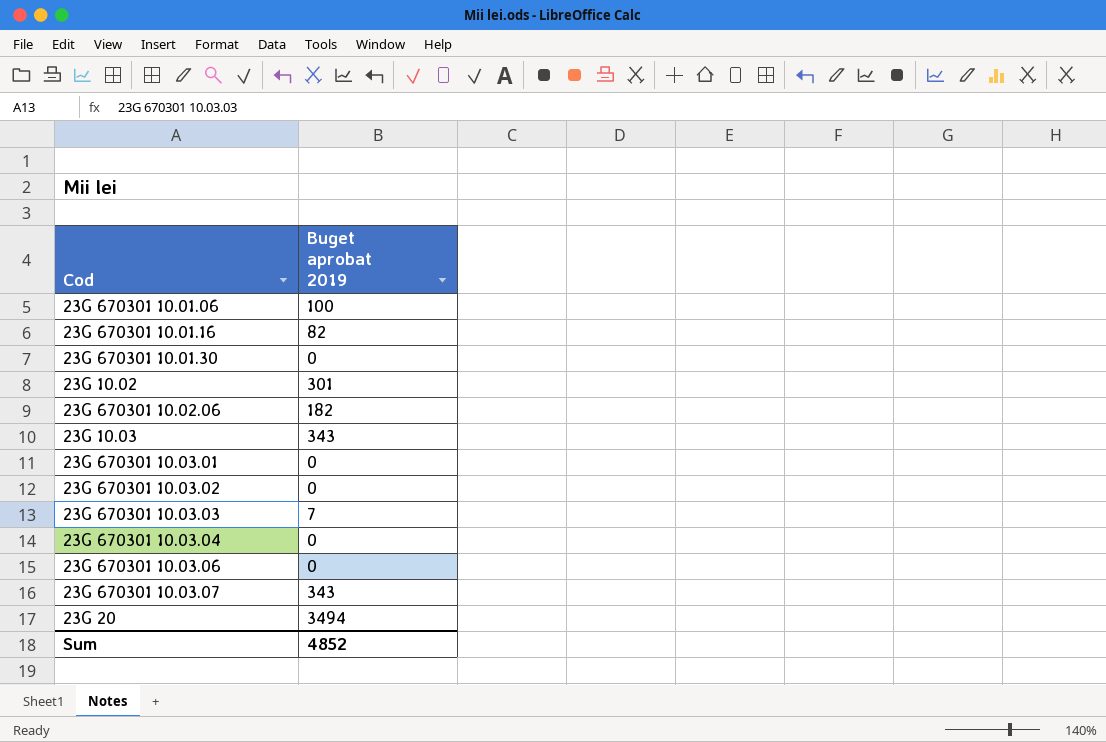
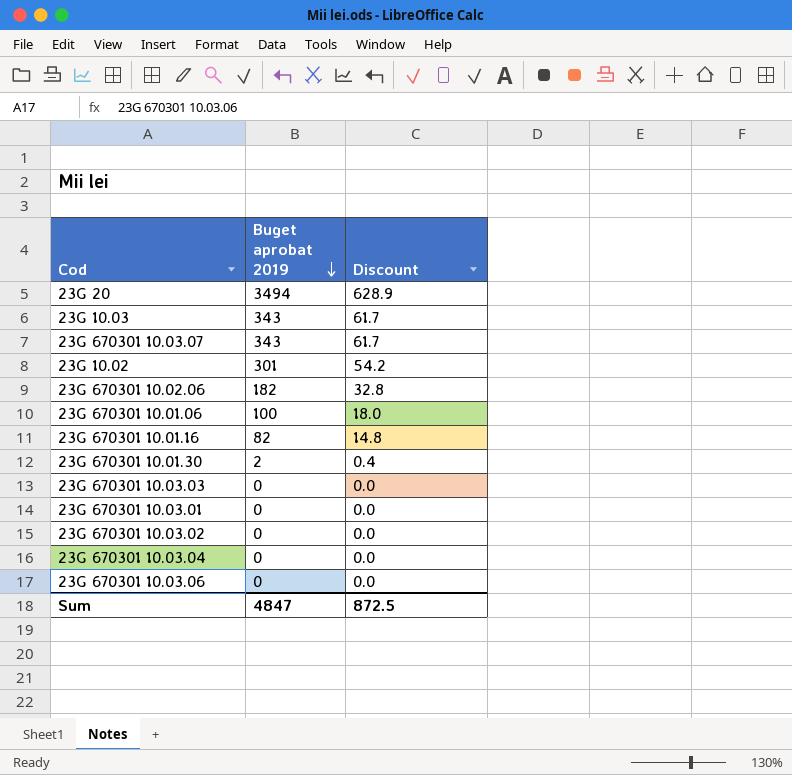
row order: none -> Buget aprobat 2019 descending
column Discount | formula: none -> [Buget aprobat 2019] * 0.18
23G 670301 10.01.30 | Buget aprobat 2019: 0 -> 2
23G 670301 10.03.03 | Buget aprobat 2019: 7 -> 0
Sum | Buget aprobat 2019: 4852 -> 4847

